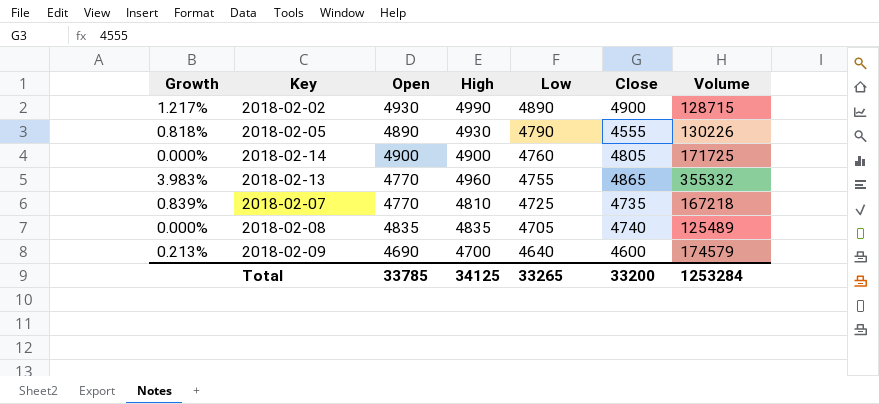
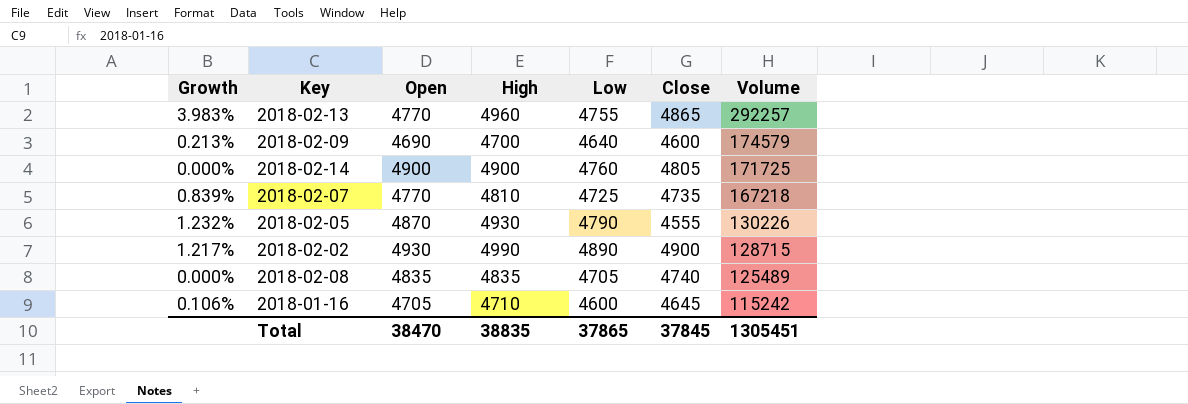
row order: Low descending -> Volume descending
2018-02-13 | Volume: 355332 -> 292257
2018-02-05 | Growth: 0.818% -> 1.232%
2018-02-05 | Open: 4890 -> 4870
row 2018-01-16: none -> 0.106% | 4705 | 4710 | 4600 | 4645 | 115242
Total | Open: 33785 -> 38470
Total | High: 34125 -> 38835
Total | Low: 33265 -> 37865
Total | Close: 33200 -> 37845
Total | Volume: 1253284 -> 1305451

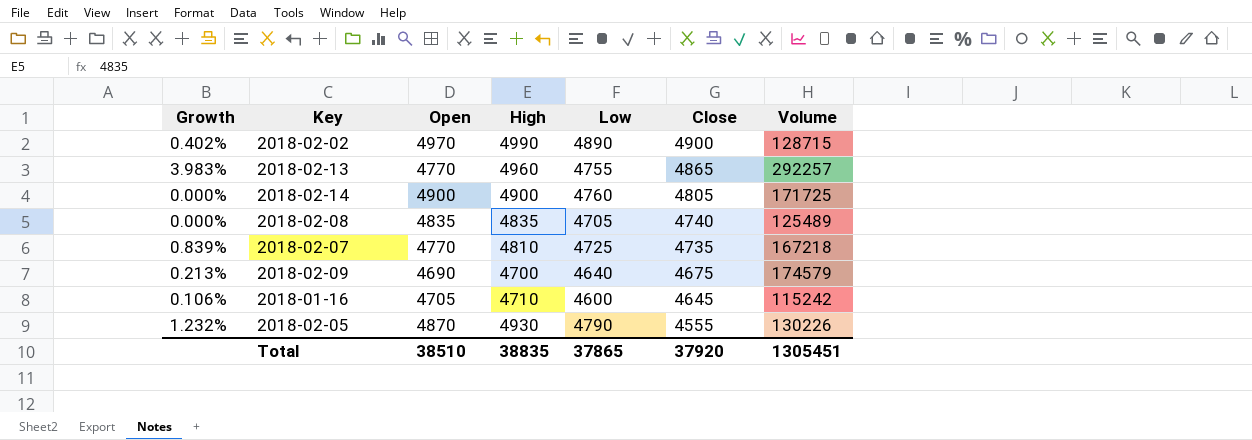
row order: Volume descending -> Close descending
2018-02-02 | Growth: 1.217% -> 0.402%
2018-02-02 | Open: 4930 -> 4970
2018-02-09 | Close: 4600 -> 4675
Total | Open: 38470 -> 38510
Total | Close: 37845 -> 37920

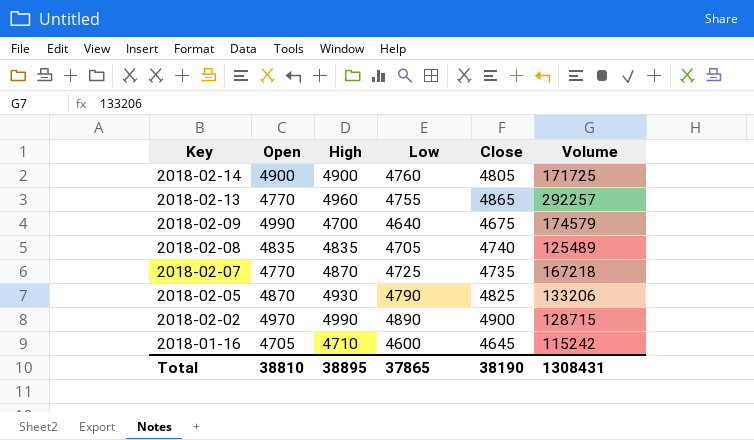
row order: Close descending -> Key descending
column Growth | formula: ([High] - [Open]) / [Open] -> none
2018-02-09 | Open: 4690 -> 4990
2018-02-07 | High: 4810 -> 4870
2018-02-05 | Close: 4555 -> 4825
2018-02-05 | Volume: 130226 -> 133206
Total | Open: 38510 -> 38810
Total | High: 38835 -> 38895
Total | Close: 37920 -> 38190
Total | Volume: 1305451 -> 1308431

